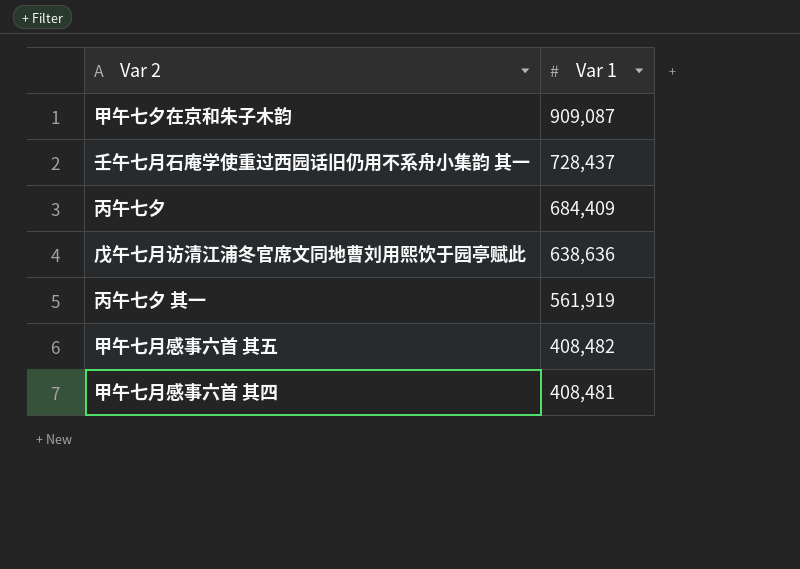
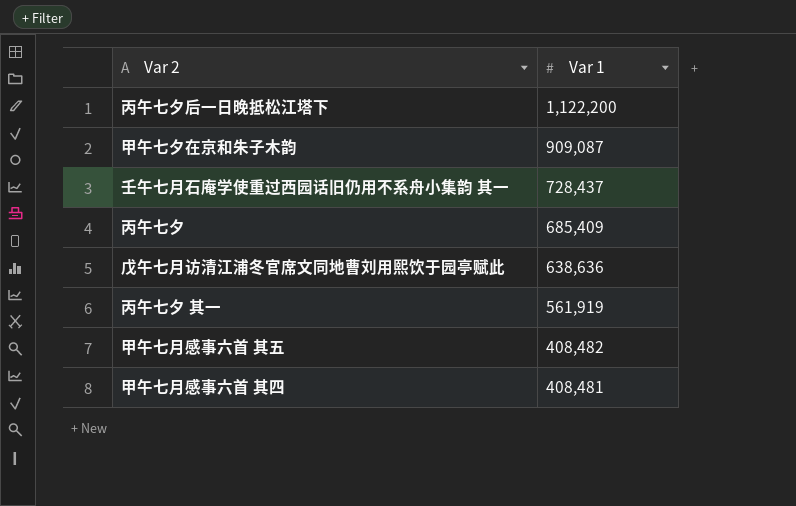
row 丙午七夕后一日晚抵松江塔下: none -> 1,122,200
丙午七夕 | Var 1: 684,409 -> 685,409

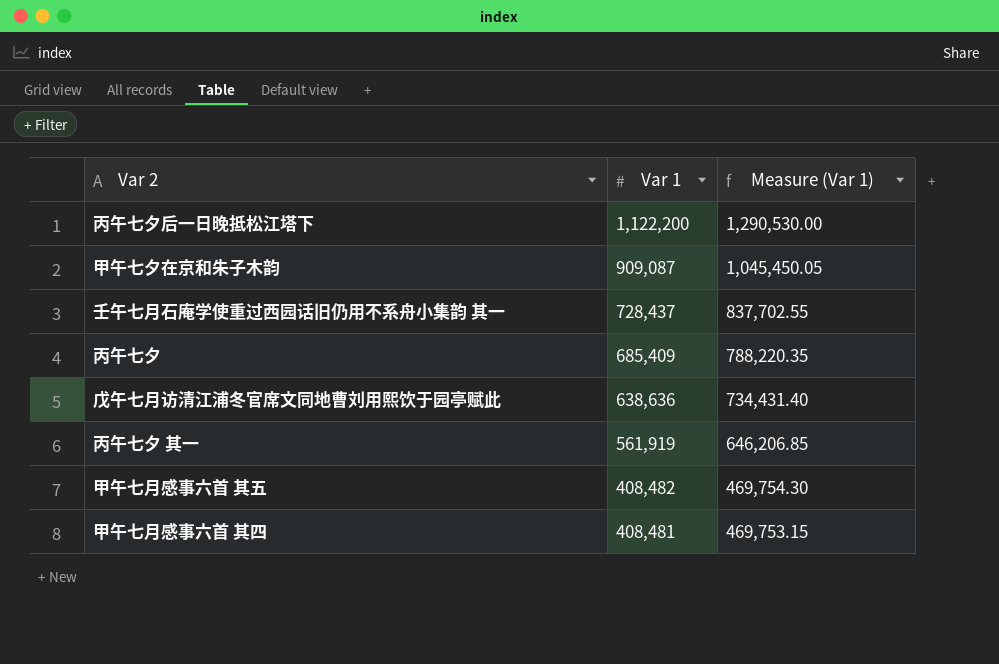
column Measure (Var 1) | formula: none -> [Var 1] * 1.15

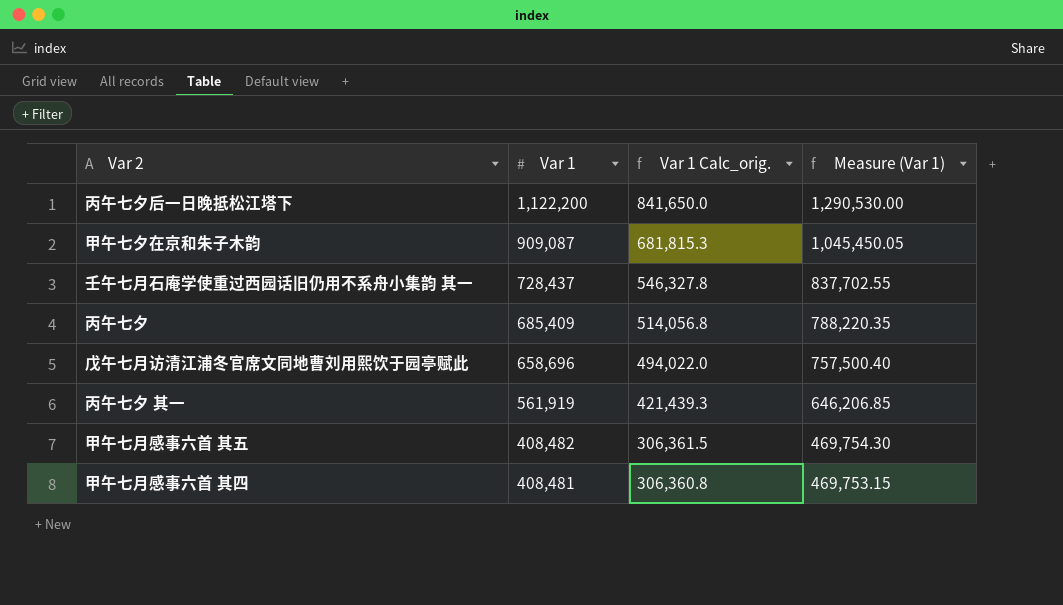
column Var 1 Calc_orig. | formula: none -> [Var 1] * 0.75
戊午七月访清江浦冬官席文同地曹刘用熙饮于园亭赋此 | Var 1: 638,636 -> 658,696
戊午七月访清江浦冬官席文同地曹刘用熙饮于园亭赋此 | Measure (Var 1): 734,431.40 -> 757,500.40

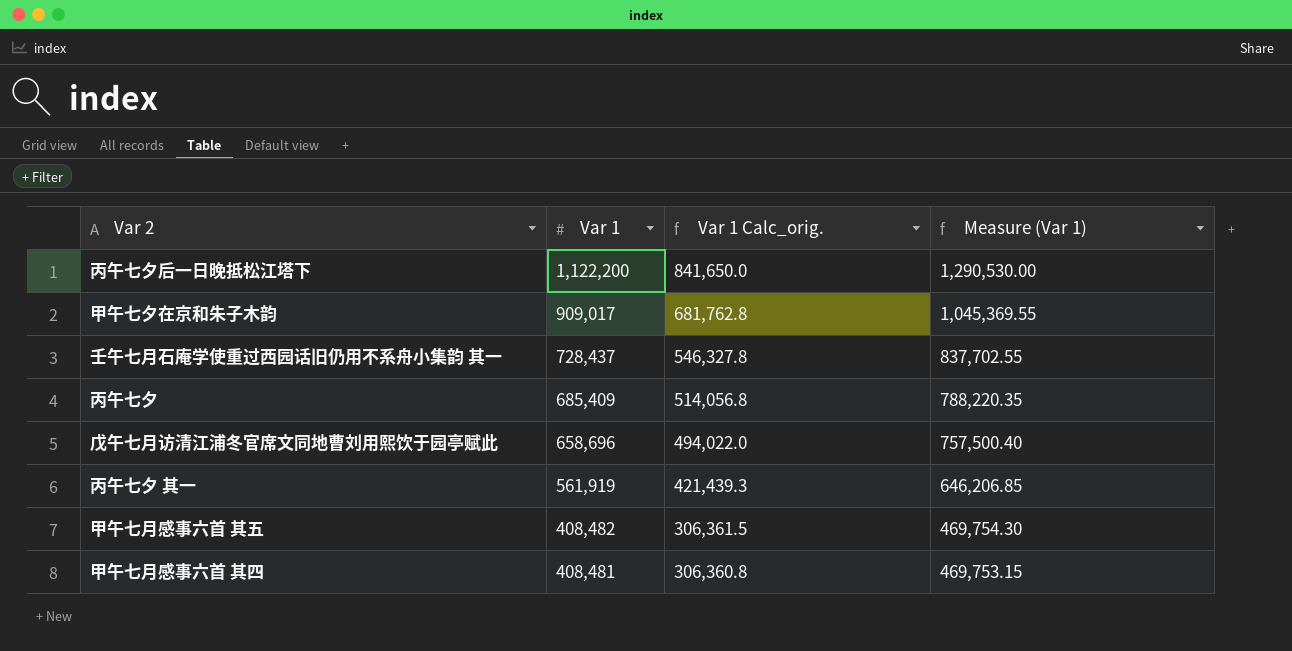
甲午七夕在京和朱子木韵 | Var 1: 909,087 -> 909,017
甲午七夕在京和朱子木韵 | Var 1 Calc_orig.: 681,815.3 -> 681,762.8
甲午七夕在京和朱子木韵 | Measure (Var 1): 1,045,450.05 -> 1,045,369.55

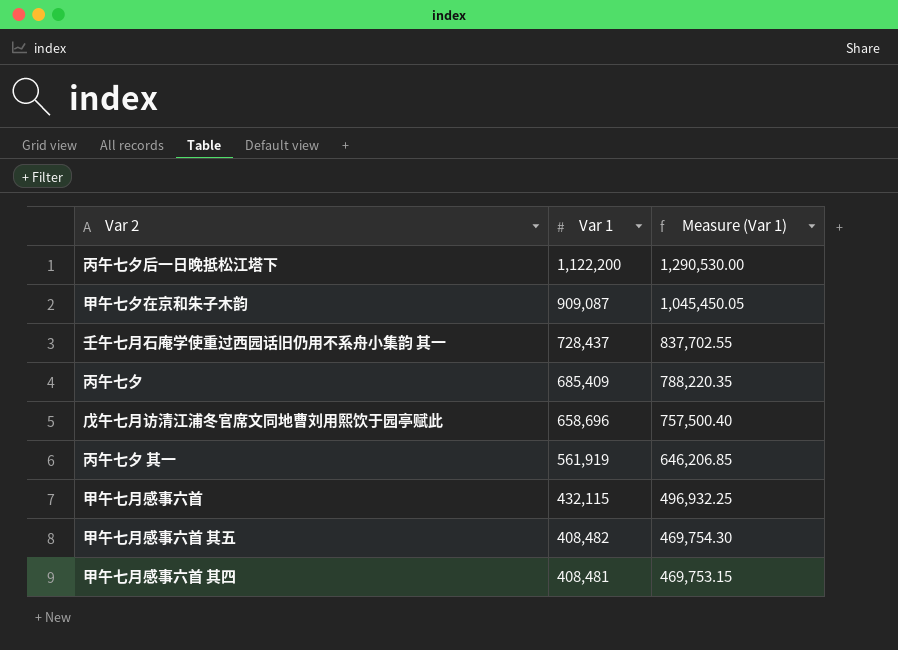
column Var 1 Calc_orig. | formula: [Var 1] * 0.75 -> none
甲午七夕在京和朱子木韵 | Var 1: 909,017 -> 909,087
甲午七夕在京和朱子木韵 | Measure (Var 1): 1,045,369.55 -> 1,045,450.05
row 甲午七月感事六首: none -> 432,115 | 496,932.25

